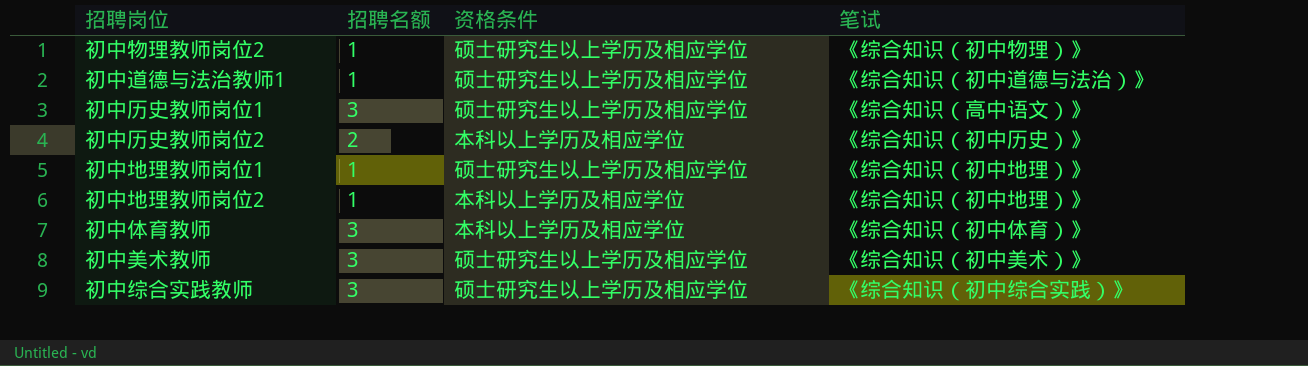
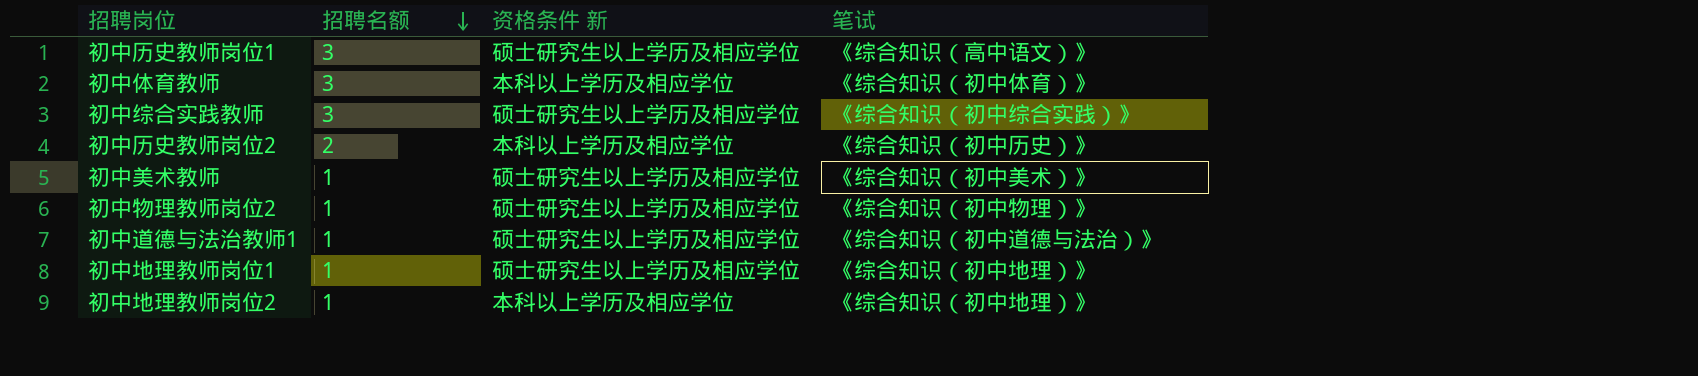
row order: none -> 招聘名额 descending
column name: 资格条件 -> 资格条件 新
初中美术教师 | 招聘名额: 3 -> 1

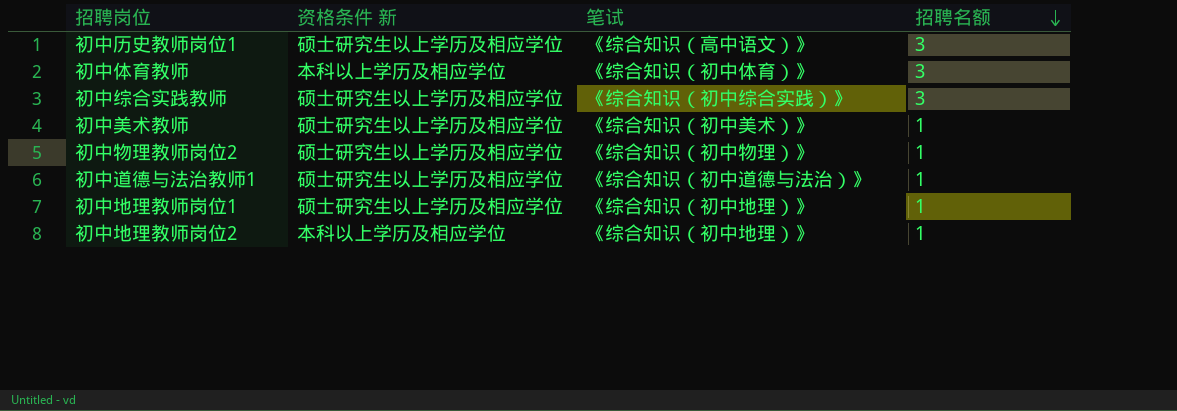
column 招聘名额 | position: 2 -> 4
row 初中历史教师岗位2: 2 | 本科以上学历及相应学位 | 《综合知识（初中历史）》 -> none

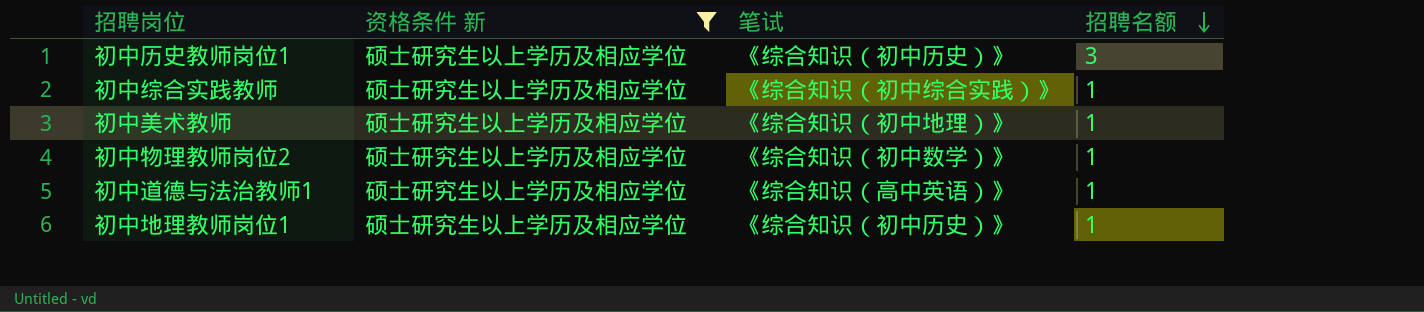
filter: none -> 资格条件 新 = 硕士研究生以上学历及相应学位
初中历史教师岗位1 | 笔试: 《综合知识（高中语文）》 -> 《综合知识（初中历史）》
初中综合实践教师 | 招聘名额: 3 -> 1
初中美术教师 | 笔试: 《综合知识（初中美术）》 -> 《综合知识（初中地理）》
初中物理教师岗位2 | 笔试: 《综合知识（初中物理）》 -> 《综合知识（初中数学）》
初中道德与法治教师1 | 笔试: 《综合知识（初中道德与法治）》 -> 《综合知识（高中英语）》
初中地理教师岗位1 | 笔试: 《综合知识（初中地理）》 -> 《综合知识（初中历史）》

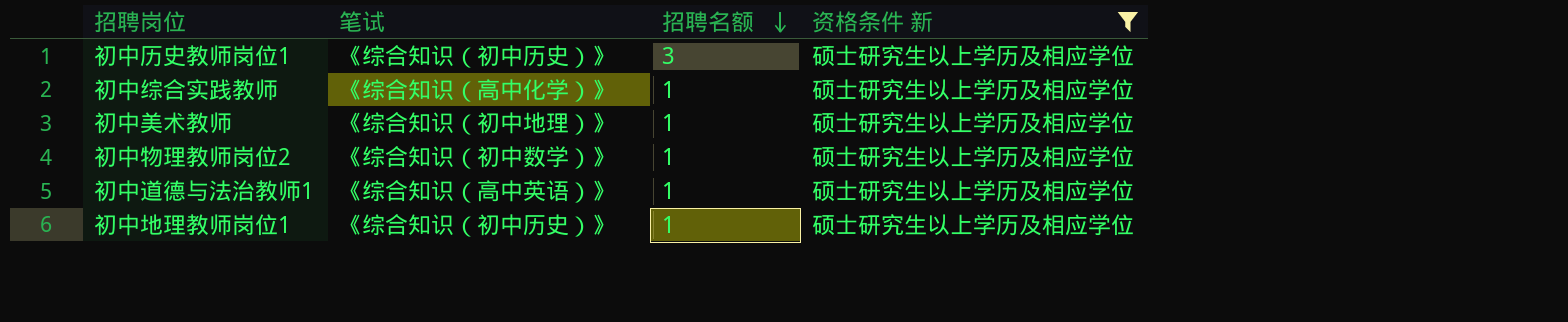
column 资格条件 新 | position: 2 -> 4
初中综合实践教师 | 笔试: 《综合知识（初中综合实践）》 -> 《综合知识（高中化学）》

